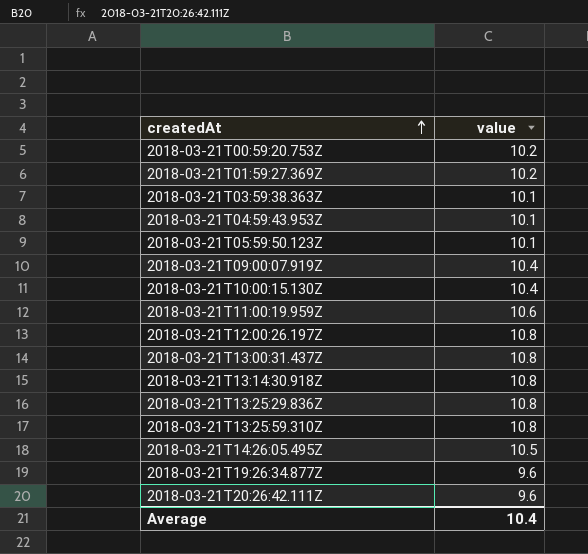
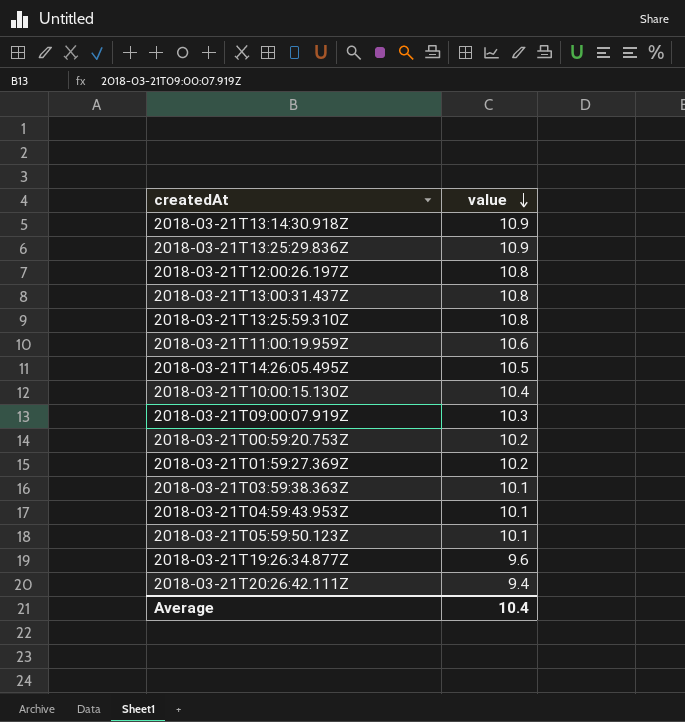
row order: createdAt ascending -> value descending
2018-03-21T13:14:30.918Z | value: 10.8 -> 10.9
2018-03-21T13:25:29.836Z | value: 10.8 -> 10.9
2018-03-21T09:00:07.919Z | value: 10.4 -> 10.3
2018-03-21T20:26:42.111Z | value: 9.6 -> 9.4

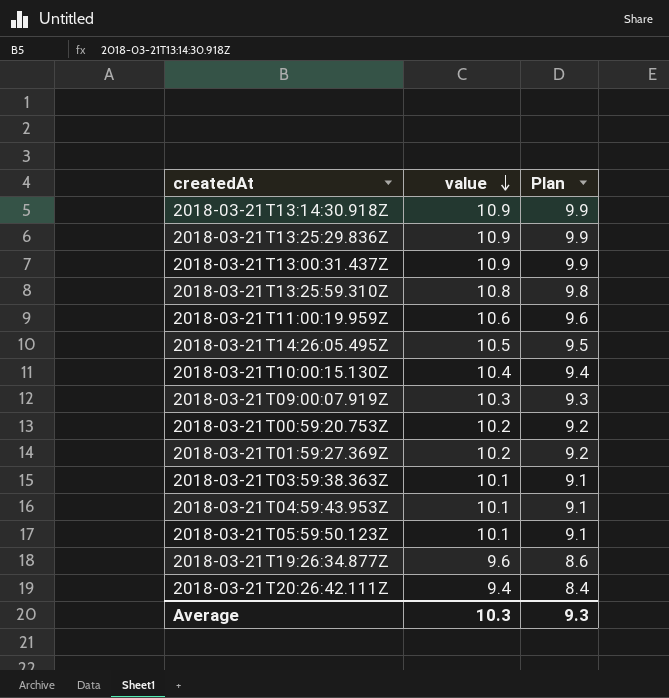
column Plan | formula: none -> [value] - 1
row 2018-03-21T12:00:26.197Z: 10.8 -> none
2018-03-21T13:00:31.437Z | value: 10.8 -> 10.9
Average | value: 10.4 -> 10.3

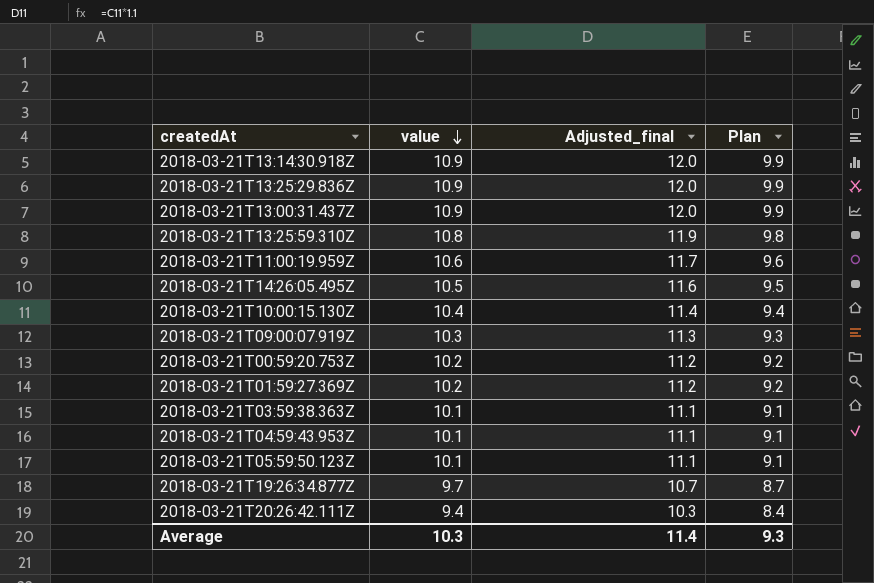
column Adjusted_final | formula: none -> [value] * 1.1
2018-03-21T19:26:34.877Z | value: 9.6 -> 9.7
2018-03-21T19:26:34.877Z | Plan: 8.6 -> 8.7

